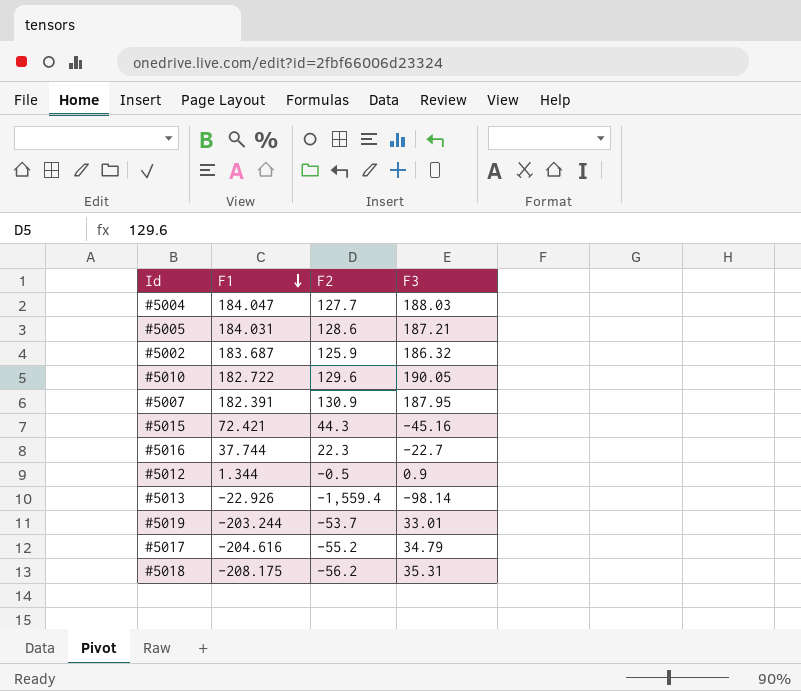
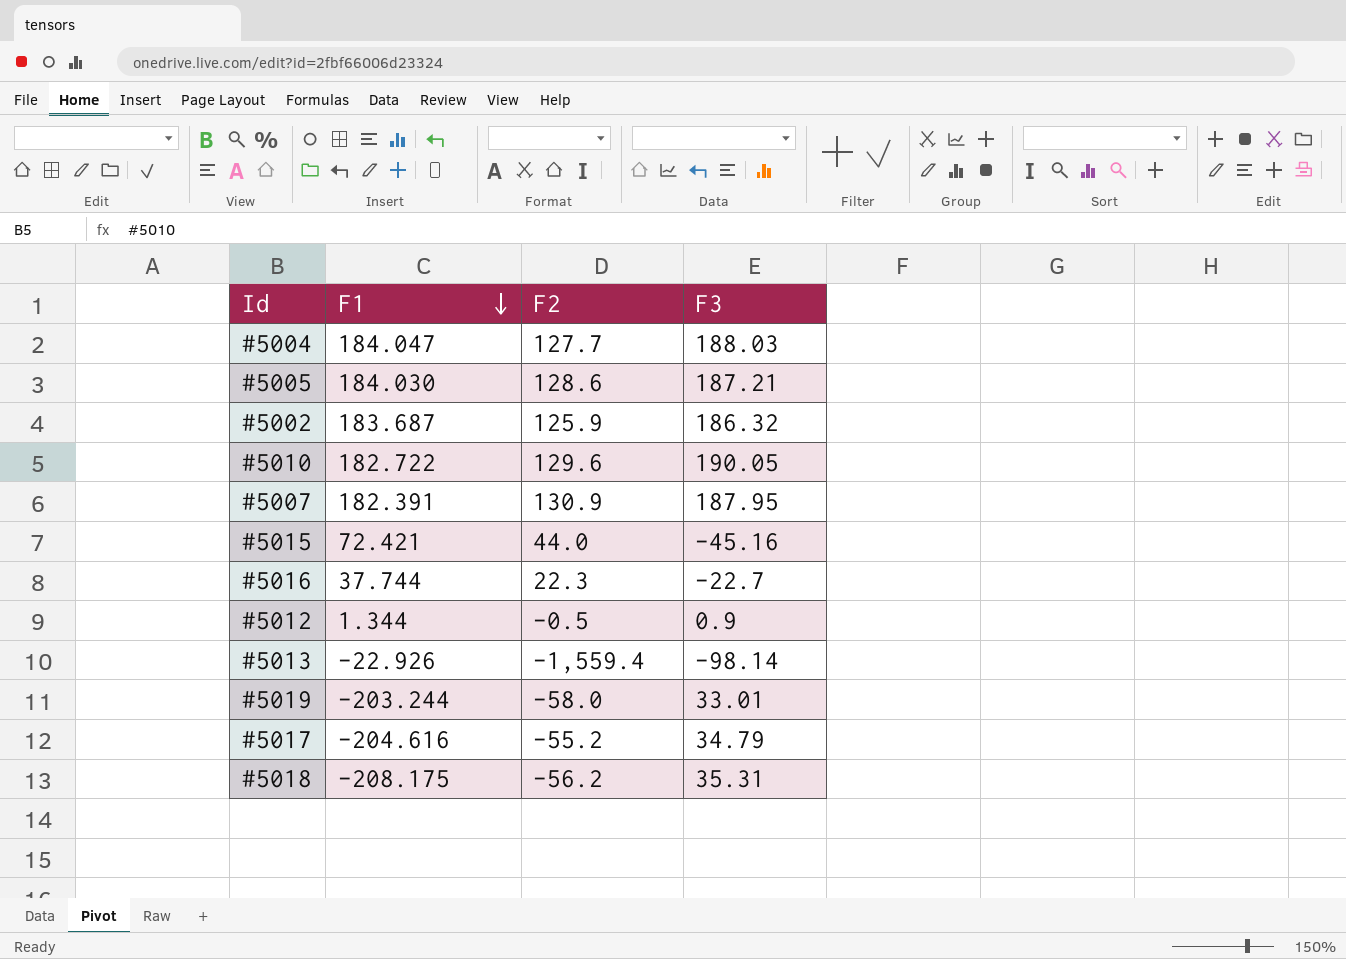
#5005 | F1: 184.031 -> 184.030
#5015 | F2: 44.3 -> 44.0
#5019 | F2: -53.7 -> -58.0

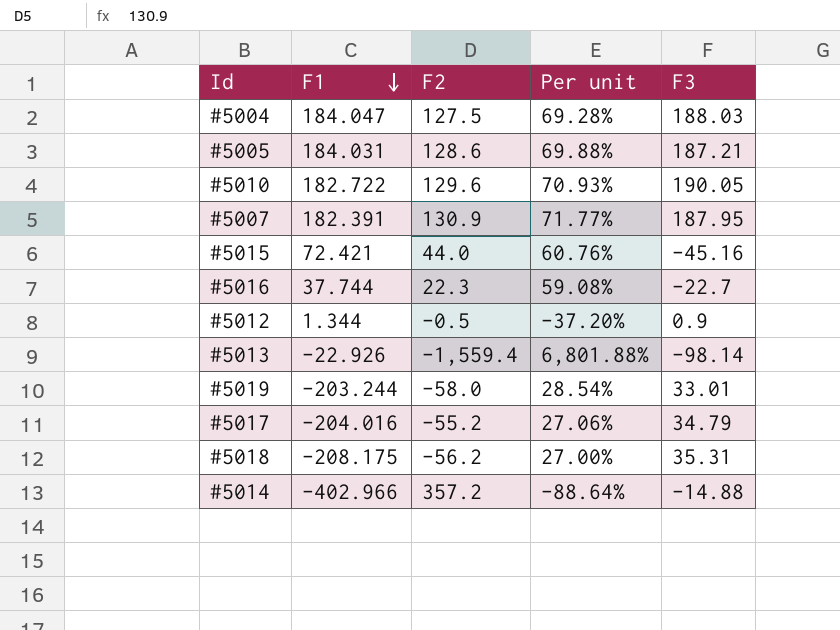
column Per unit | formula: none -> [F2] / [F1]
row #5002: 183.687 | 125.9 | 186.32 -> none
#5004 | F2: 127.7 -> 127.5
#5005 | F1: 184.030 -> 184.031
#5017 | F1: -204.616 -> -204.016
row #5014: none -> -402.966 | 357.2 | -88.64% | -14.88

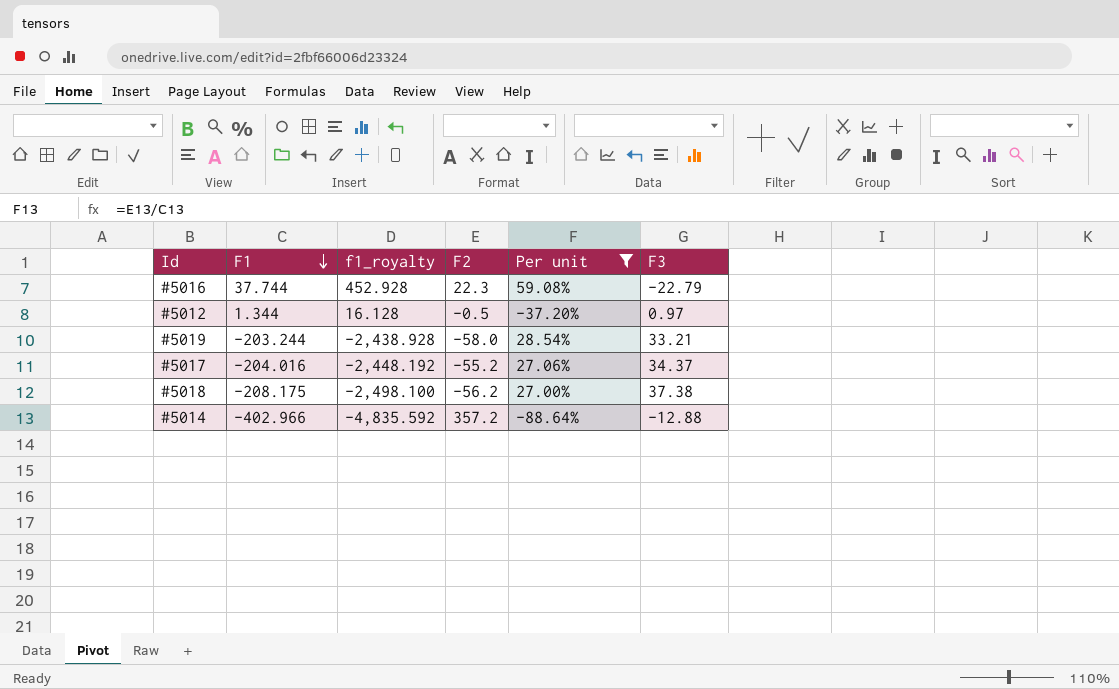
filter: none -> Per unit <= 59.08%
column f1_royalty | formula: none -> [F1] * 12
#5016 | F3: -22.7 -> -22.79
#5012 | F3: 0.9 -> 0.97
#5019 | F3: 33.01 -> 33.21
#5017 | F3: 34.79 -> 34.37
#5018 | F3: 35.31 -> 37.38
#5014 | F3: -14.88 -> -12.88

